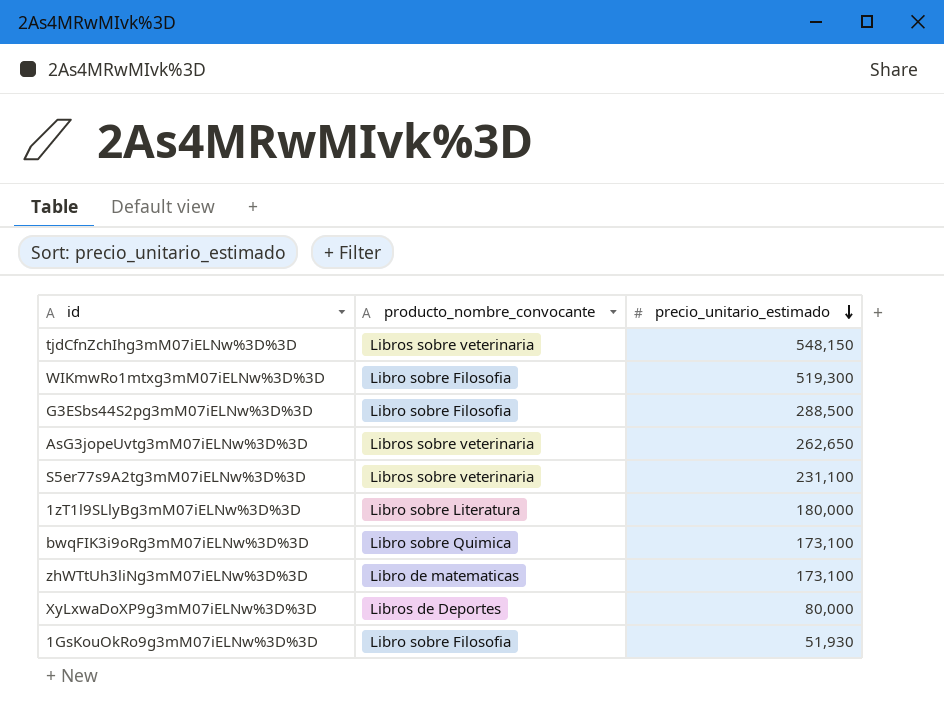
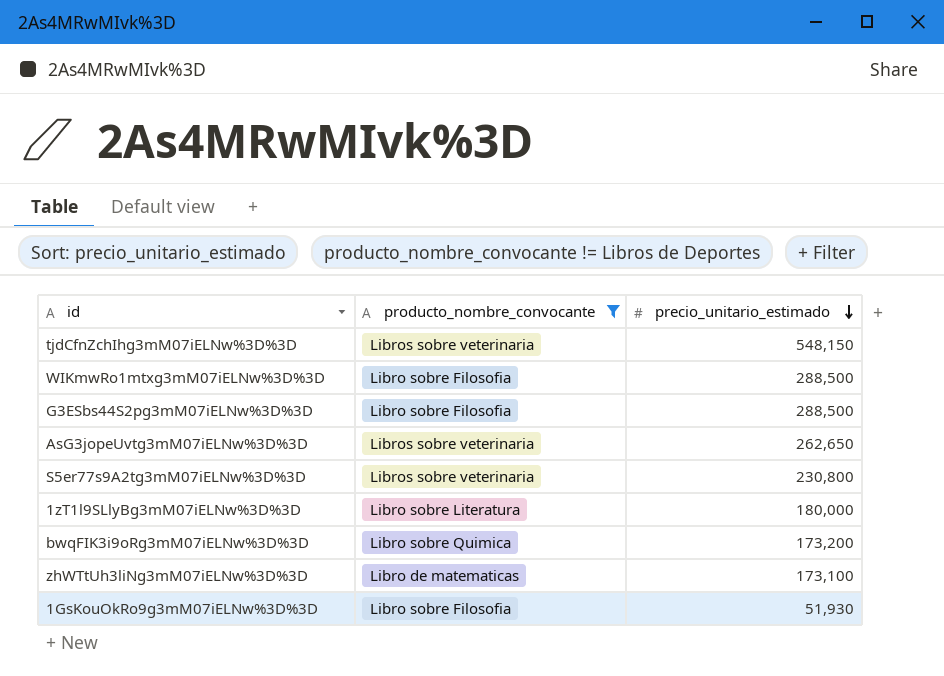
filter: none -> producto_nombre_convocante != Libros de Deportes
WIKmwRo1mtxg3mM07iELNw%3D%3D | precio_unitario_estimado: 519,300 -> 288,500
S5er77s9A2tg3mM07iELNw%3D%3D | precio_unitario_estimado: 231,100 -> 230,800
bwqFIK3i9oRg3mM07iELNw%3D%3D | precio_unitario_estimado: 173,100 -> 173,200

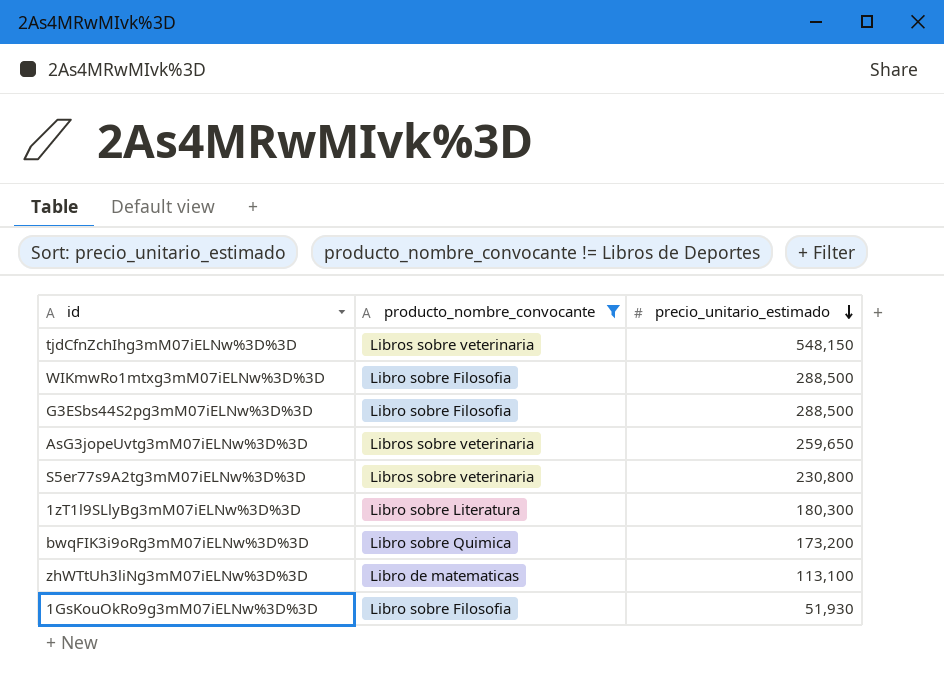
AsG3jopeUvtg3mM07iELNw%3D%3D | precio_unitario_estimado: 262,650 -> 259,650
1zT1l9SLlyBg3mM07iELNw%3D%3D | precio_unitario_estimado: 180,000 -> 180,300
zhWTtUh3liNg3mM07iELNw%3D%3D | precio_unitario_estimado: 173,100 -> 113,100

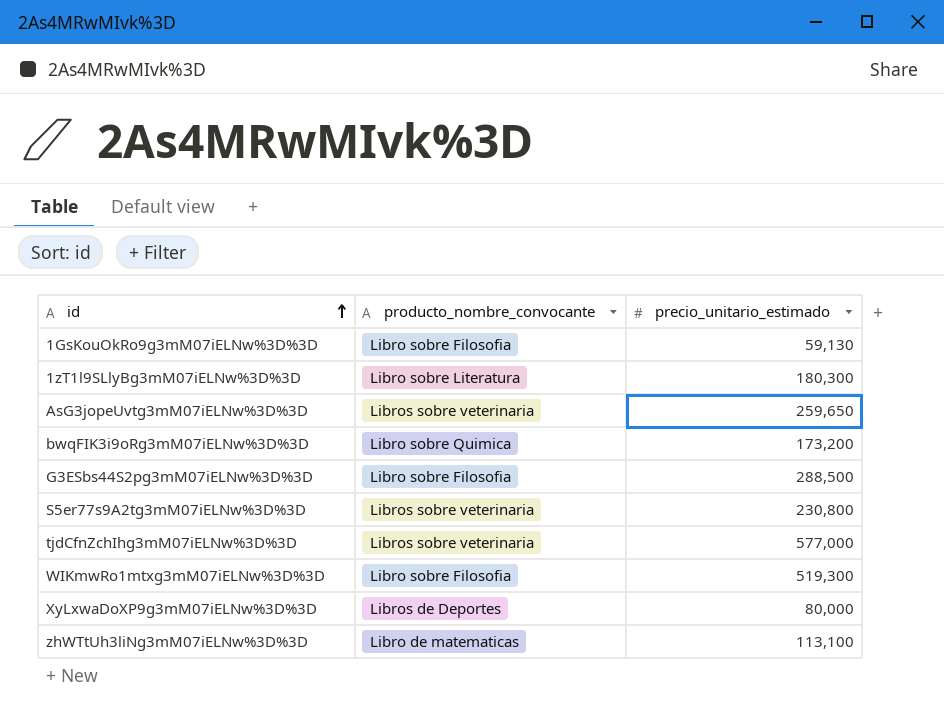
filter: producto_nombre_convocante != Libros de Deportes -> none
row order: precio_unitario_estimado descending -> id ascending
1GsKouOkRo9g3mM07iELNw%3D%3D | precio_unitario_estimado: 51,930 -> 59,130
tjdCfnZchIhg3mM07iELNw%3D%3D | precio_unitario_estimado: 548,150 -> 577,000
WIKmwRo1mtxg3mM07iELNw%3D%3D | precio_unitario_estimado: 288,500 -> 519,300

